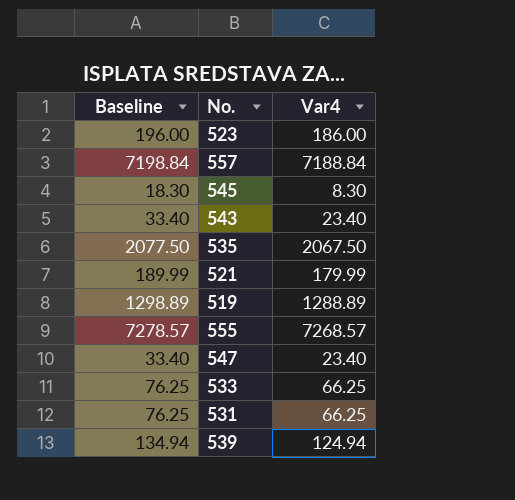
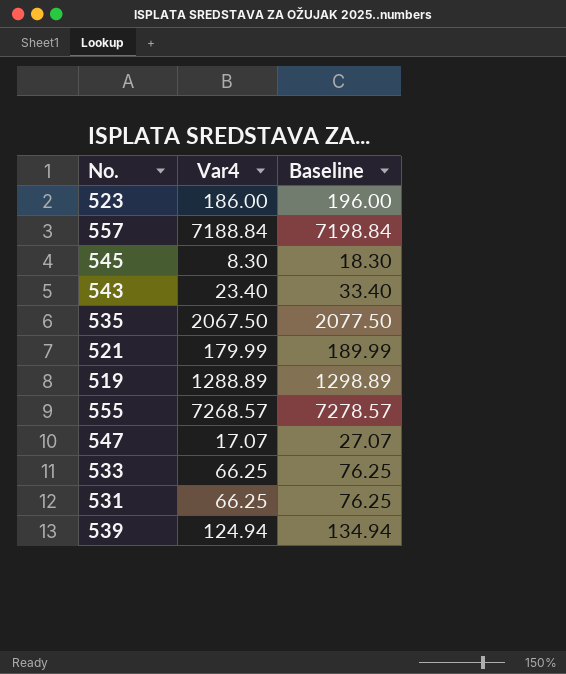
column Baseline | position: 1 -> 3
547 | Var4: 23.40 -> 17.07
547 | Baseline: 33.40 -> 27.07

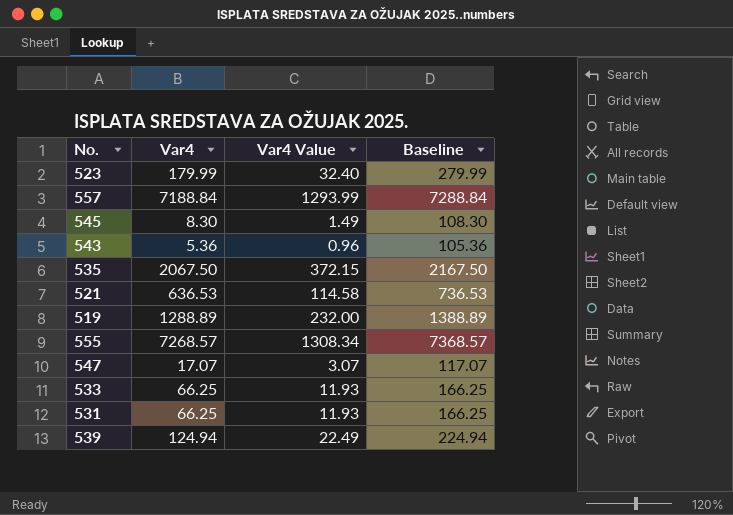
column Var4 Value | formula: none -> [Var4] * 0.18
column Baseline | formula: [Var4] + 10 -> [Var4] + 100
523 | Var4: 186.00 -> 179.99
543 | Var4: 23.40 -> 5.36
521 | Var4: 179.99 -> 636.53

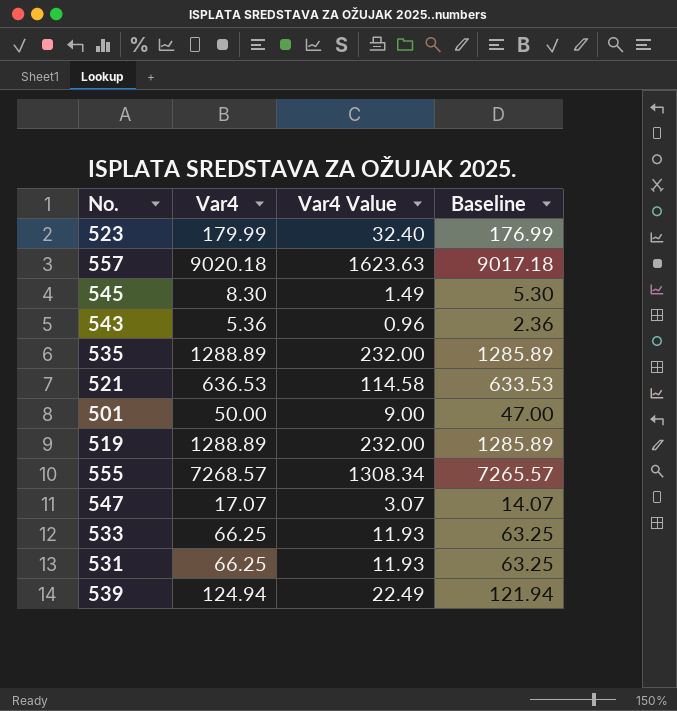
column Baseline | formula: [Var4] + 100 -> [Var4] - 3
557 | Var4: 7188.84 -> 9020.18
557 | Var4 Value: 1293.99 -> 1623.63
535 | Var4: 2067.50 -> 1288.89
535 | Var4 Value: 372.15 -> 232.00
row 501: none -> 50.00 | 9.00 | 47.00

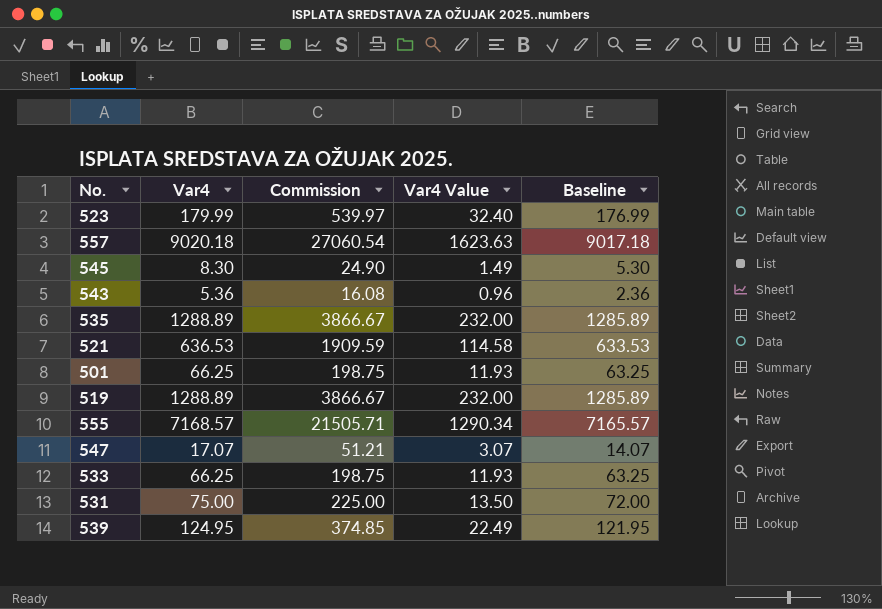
column Commission | formula: none -> [Var4] * 3
501 | Var4: 50.00 -> 66.25
501 | Var4 Value: 9.00 -> 11.93
501 | Baseline: 47.00 -> 63.25
555 | Var4: 7268.57 -> 7168.57
555 | Var4 Value: 1308.34 -> 1290.34
555 | Baseline: 7265.57 -> 7165.57
531 | Var4: 66.25 -> 75.00
531 | Var4 Value: 11.93 -> 13.50
531 | Baseline: 63.25 -> 72.00
539 | Var4: 124.94 -> 124.95
539 | Baseline: 121.94 -> 121.95

